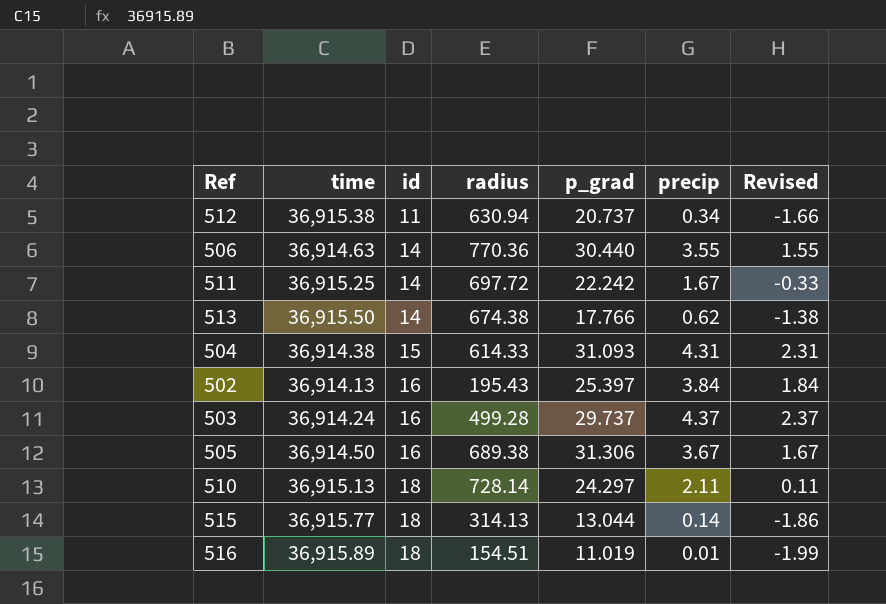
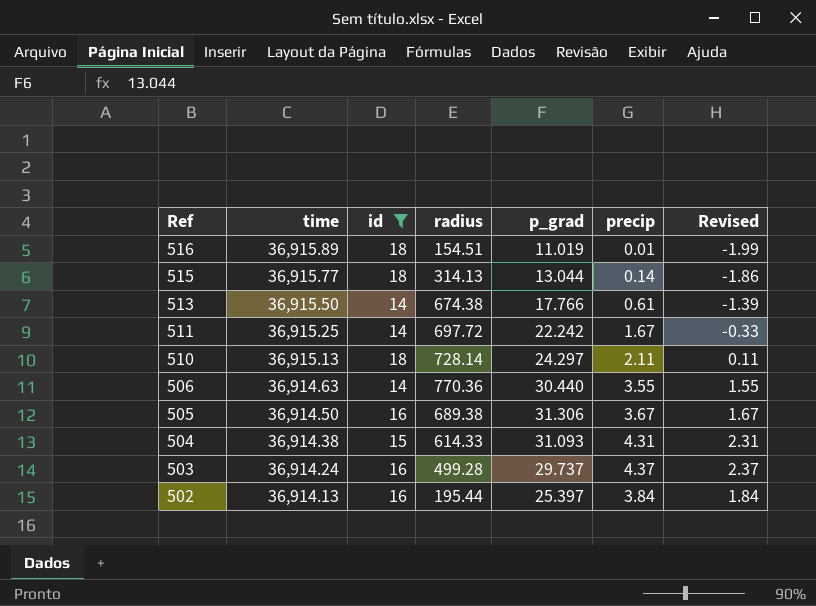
filter: none -> id != 11
row order: id ascending -> Ref descending
513 | precip: 0.62 -> 0.61
513 | Revised: -1.38 -> -1.39
502 | radius: 195.43 -> 195.44

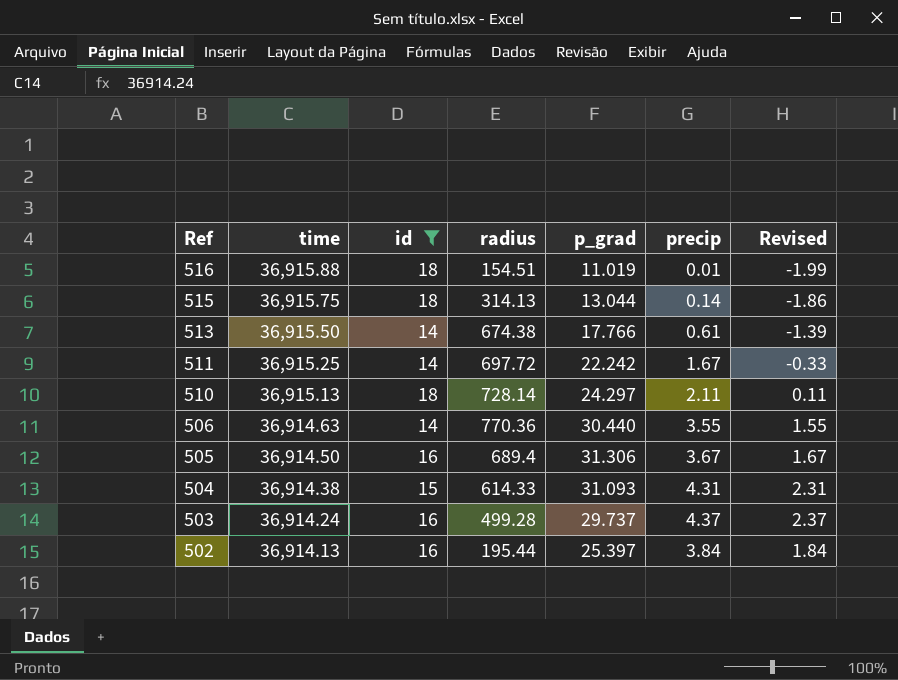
516 | time: 36,915.89 -> 36,915.88
515 | time: 36,915.77 -> 36,915.75
505 | radius: 689.38 -> 689.4

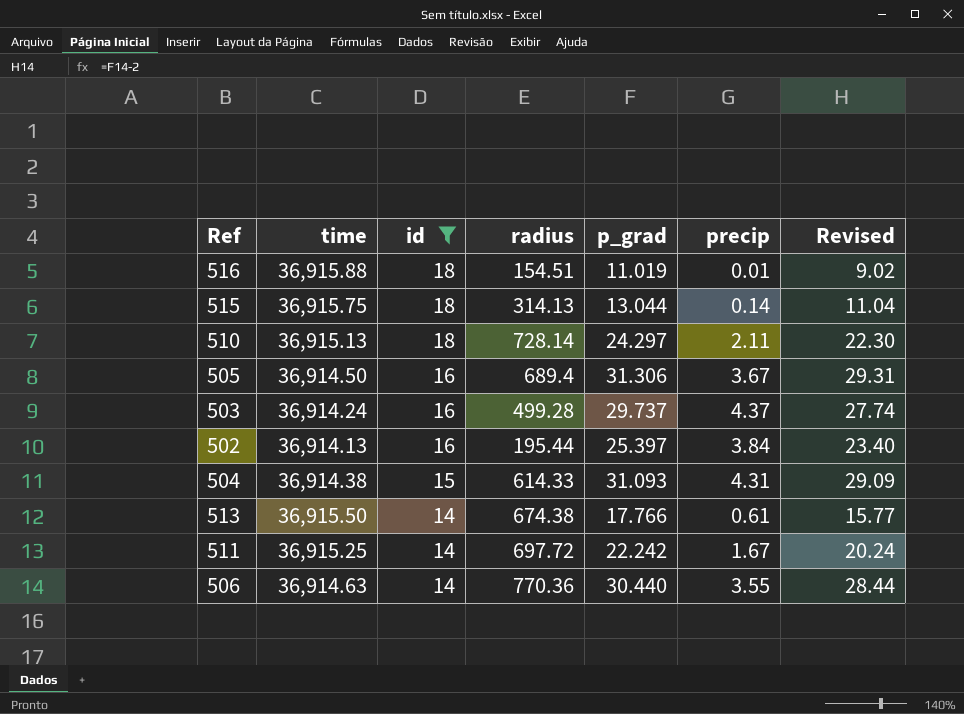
row order: Ref descending -> id descending
column Revised | formula: [precip] - 2 -> [p_grad] - 2

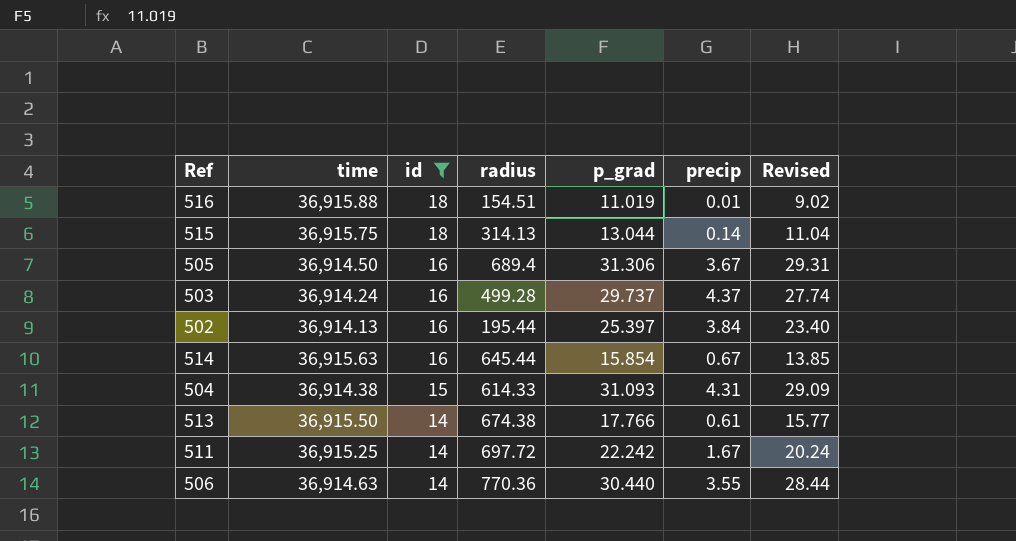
row 510: 36,915.13 | 18 | 728.14 | 24.297 | 2.11 | 22.30 -> none
row 514: none -> 36,915.63 | 16 | 645.44 | 15.854 | 0.67 | 13.85

